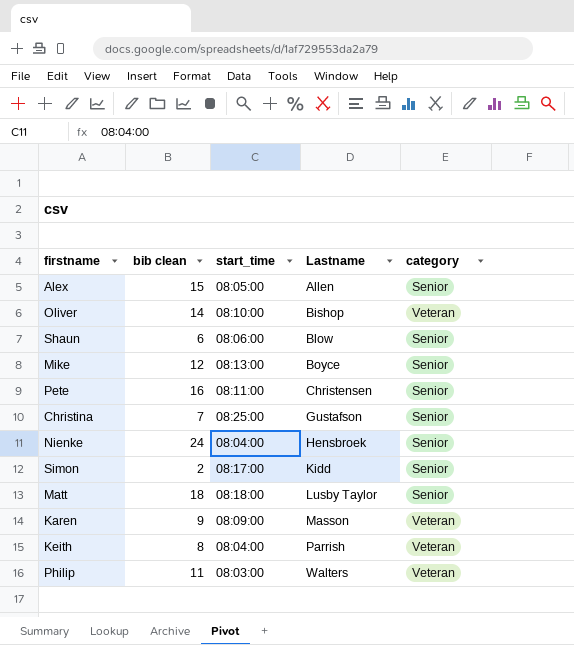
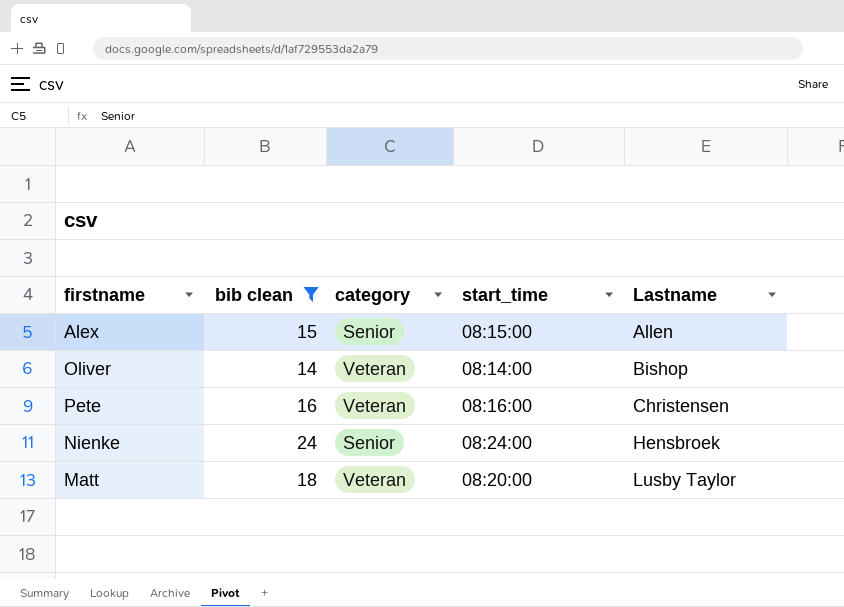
filter: none -> bib clean >= 14
column category | position: 5 -> 3
Alex | start_time: 08:05:00 -> 08:15:00
Oliver | start_time: 08:10:00 -> 08:14:00
Pete | category: Senior -> Veteran
Pete | start_time: 08:11:00 -> 08:16:00
Nienke | start_time: 08:04:00 -> 08:24:00
Matt | category: Senior -> Veteran
Matt | start_time: 08:18:00 -> 08:20:00

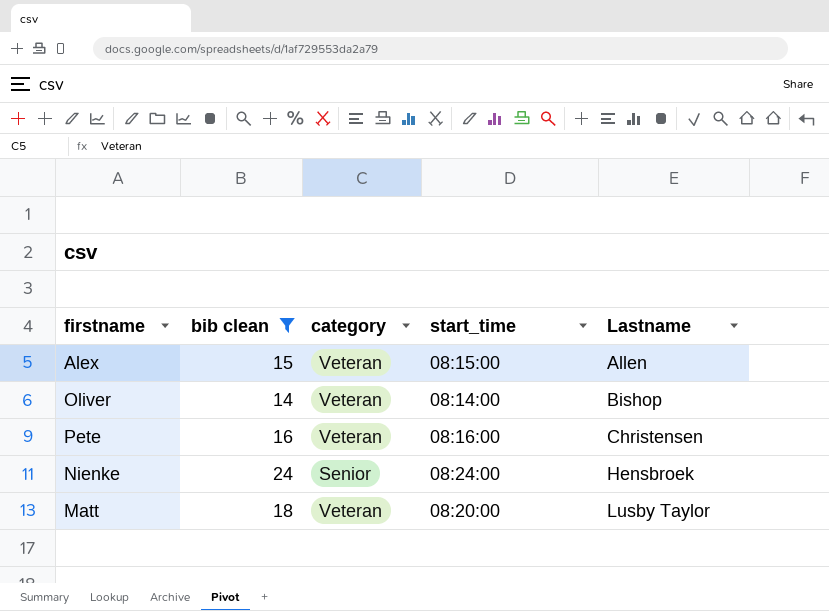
Alex | category: Senior -> Veteran

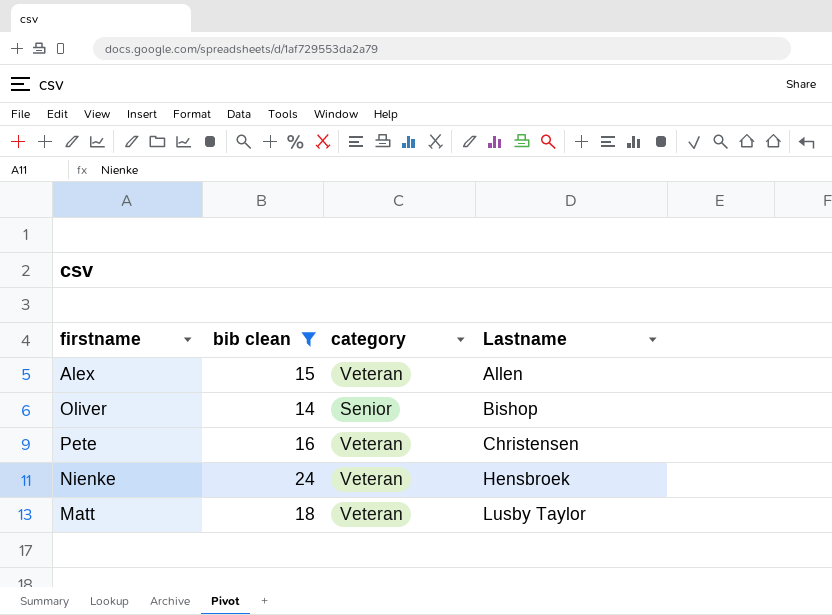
column start_time | position: 4 -> none
Oliver | category: Veteran -> Senior
Nienke | category: Senior -> Veteran

